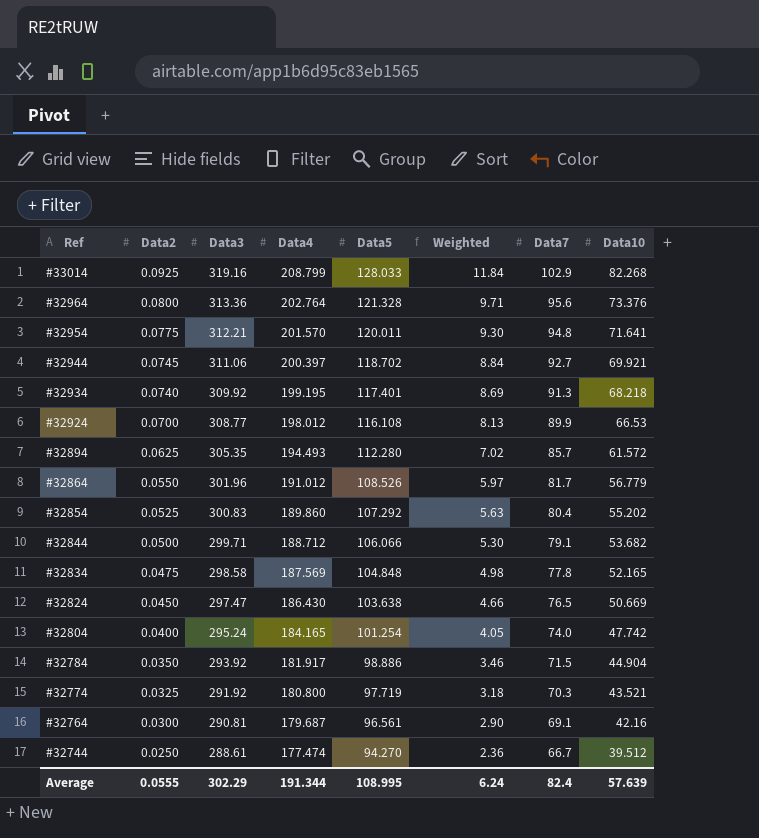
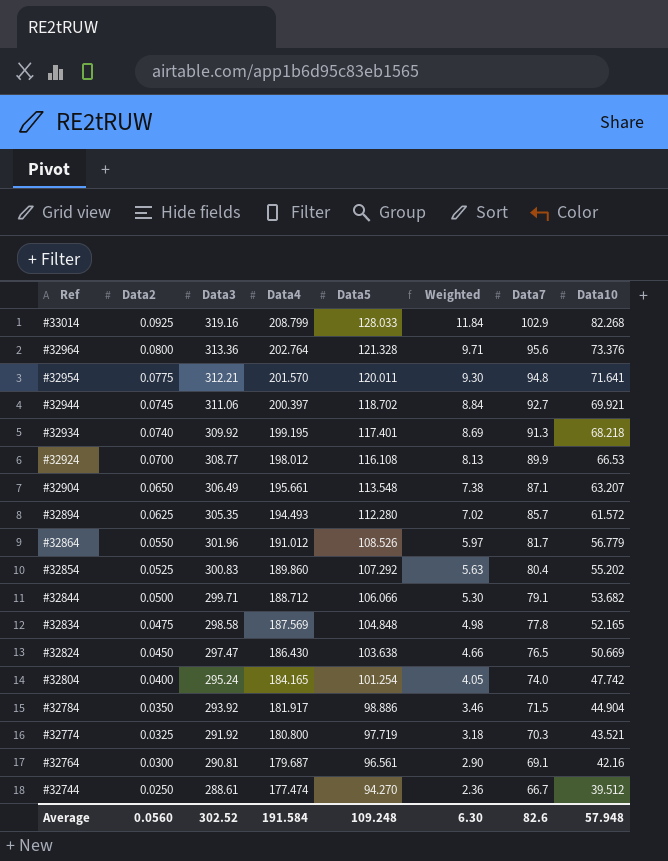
row #32904: none -> 0.0650 | 306.49 | 195.661 | 113.548 | 7.38 | 87.1 | 63.207
Average | Data2: 0.0555 -> 0.0560
Average | Data3: 302.29 -> 302.52
Average | Data4: 191.344 -> 191.584
Average | Data5: 108.995 -> 109.248
Average | Weighted: 6.24 -> 6.30
Average | Data7: 82.4 -> 82.6
Average | Data10: 57.639 -> 57.948

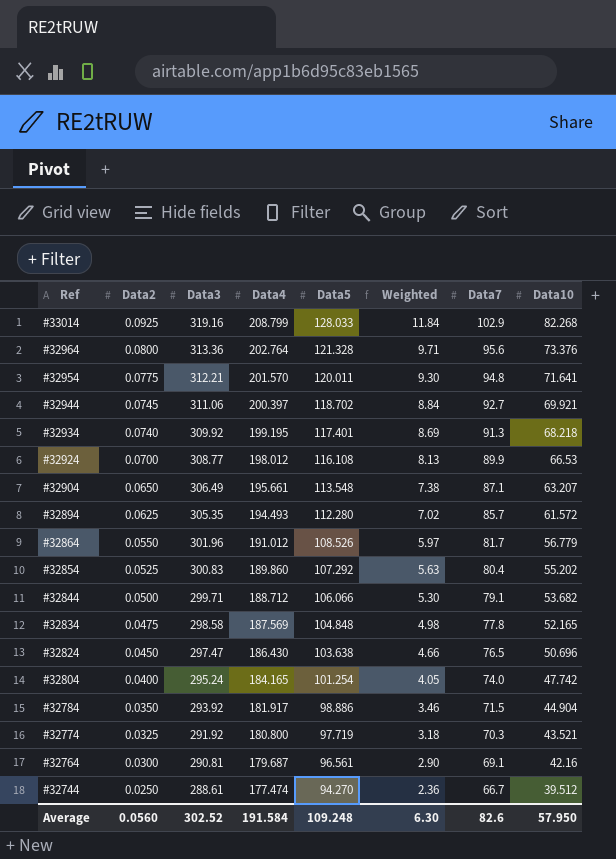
#32824 | Data10: 50.669 -> 50.696
Average | Data10: 57.948 -> 57.950

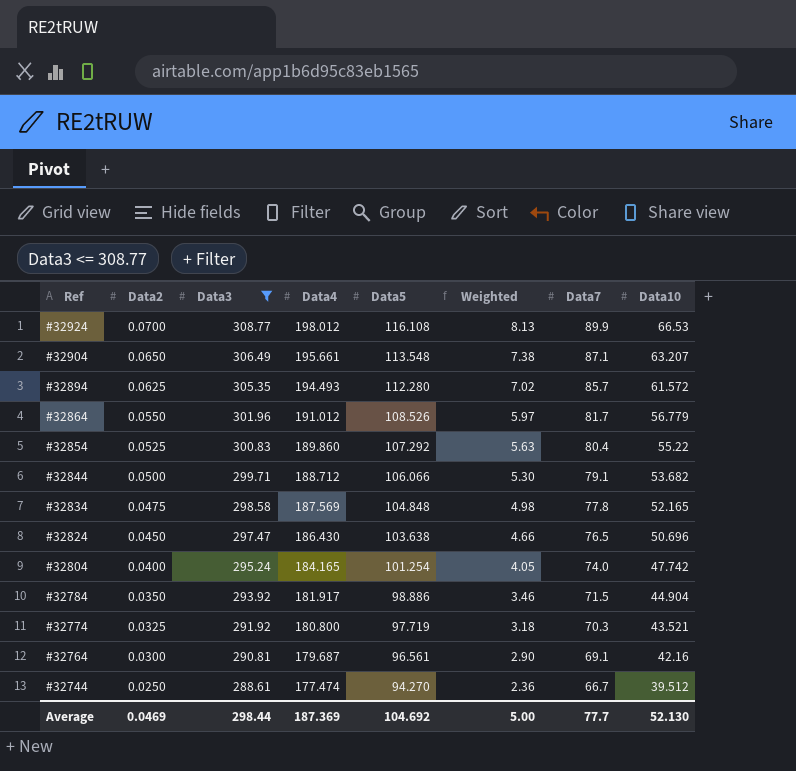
filter: none -> Data3 <= 308.77
#32854 | Data10: 55.202 -> 55.22
Average | Data2: 0.0560 -> 0.0469
Average | Data3: 302.52 -> 298.44
Average | Data4: 191.584 -> 187.369
Average | Data5: 109.248 -> 104.692
Average | Weighted: 6.30 -> 5.00
Average | Data7: 82.6 -> 77.7
Average | Data10: 57.950 -> 52.130

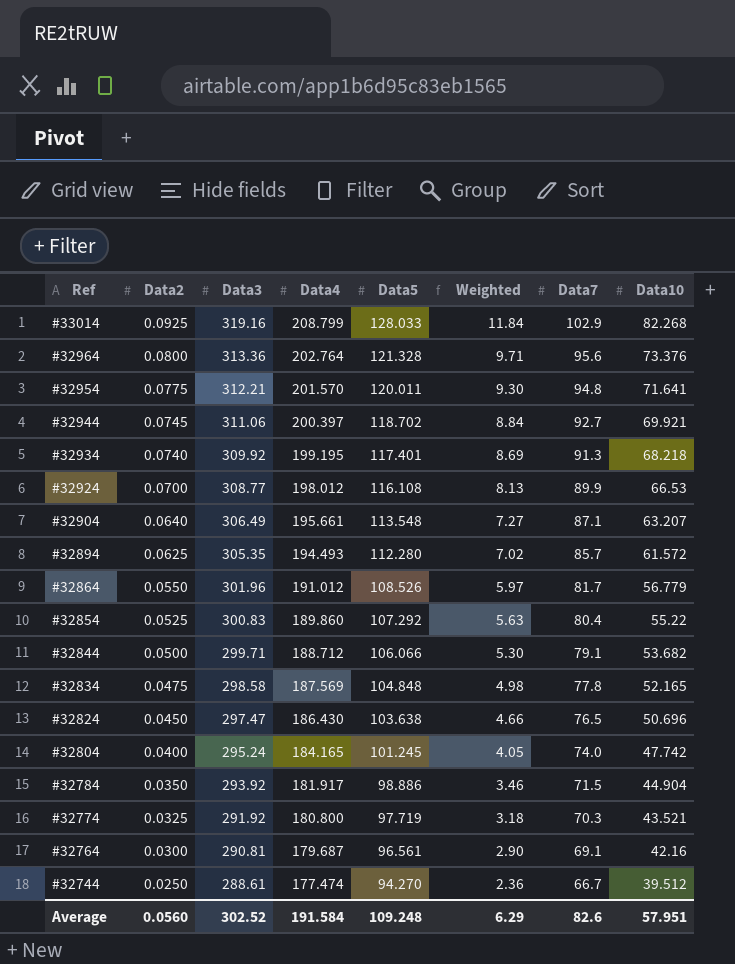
filter: Data3 <= 308.77 -> none
#32904 | Data2: 0.0650 -> 0.0640
#32904 | Weighted: 7.38 -> 7.27
#32804 | Data5: 101.254 -> 101.245
Average | Data2: 0.0469 -> 0.0560
Average | Data3: 298.44 -> 302.52
Average | Data4: 187.369 -> 191.584
Average | Data5: 104.692 -> 109.248
Average | Weighted: 5.00 -> 6.29
Average | Data7: 77.7 -> 82.6
Average | Data10: 52.130 -> 57.951

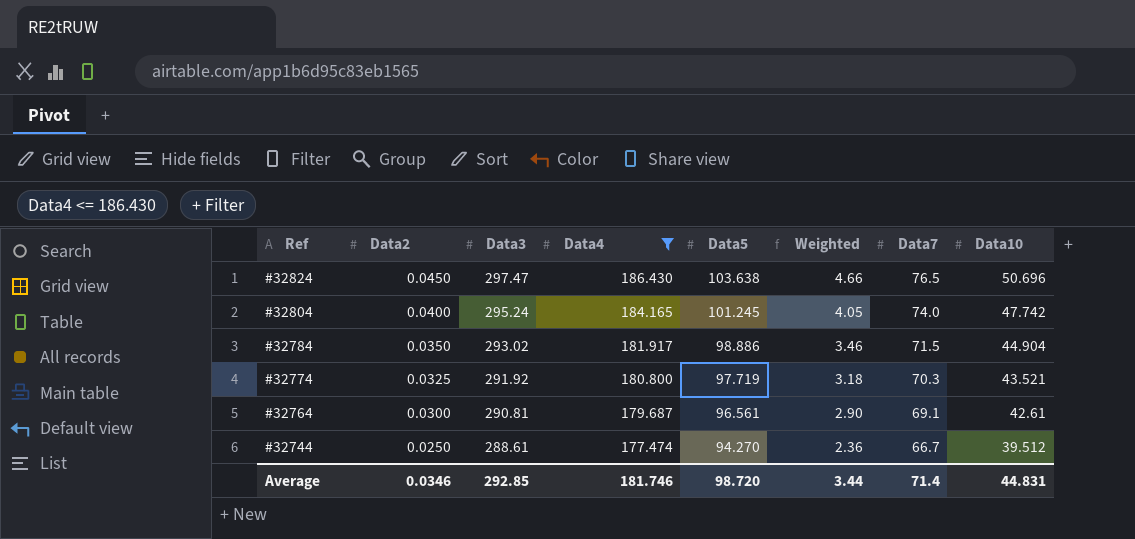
filter: none -> Data4 <= 186.430
#32784 | Data3: 293.92 -> 293.02
#32764 | Data10: 42.16 -> 42.61
Average | Data2: 0.0560 -> 0.0346
Average | Data3: 302.52 -> 292.85
Average | Data4: 191.584 -> 181.746
Average | Data5: 109.248 -> 98.720
Average | Weighted: 6.29 -> 3.44
Average | Data7: 82.6 -> 71.4
Average | Data10: 57.951 -> 44.831

